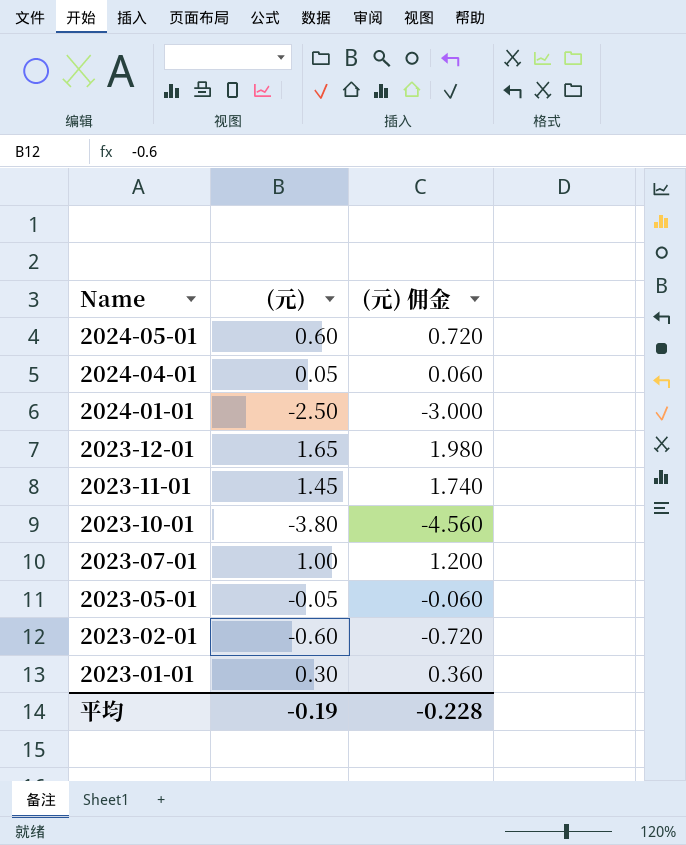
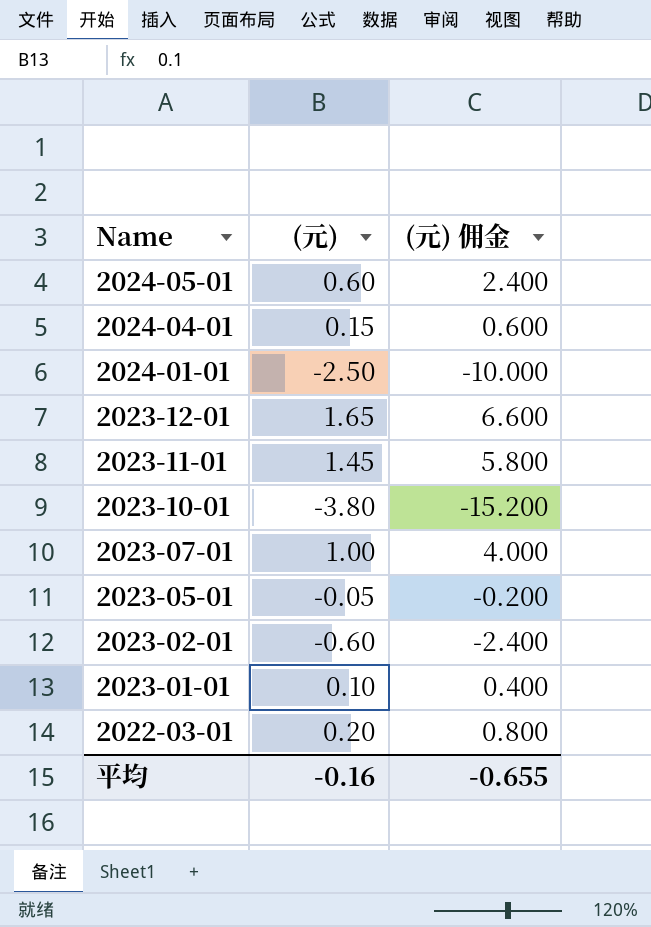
column (元) 佣金 | formula: [(元)] * 1.2 -> [(元)] * 4
2024-04-01 | (元): 0.05 -> 0.15
2023-01-01 | (元): 0.30 -> 0.10
row 2022-03-01: none -> 0.20 | 0.800
平均 | (元): -0.19 -> -0.16
平均 | (元) 佣金: -0.228 -> -0.655

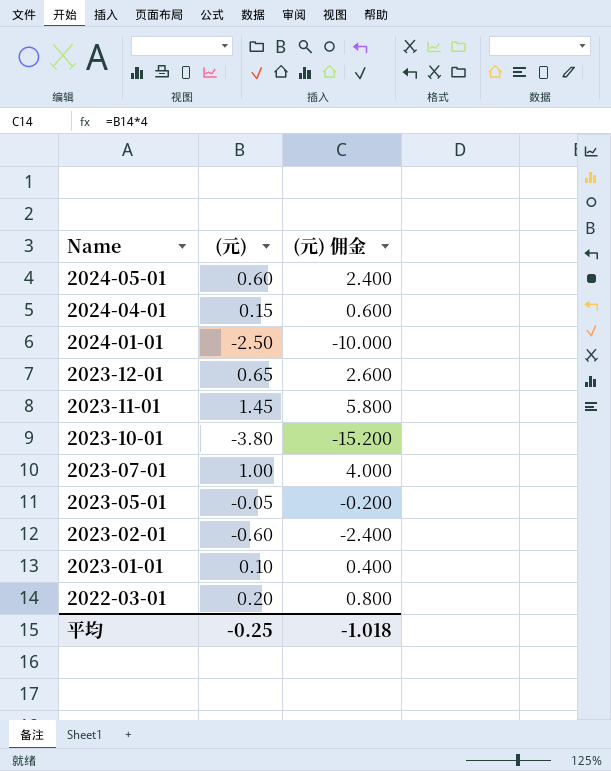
2023-12-01 | (元): 1.65 -> 0.65
2023-12-01 | (元) 佣金: 6.600 -> 2.600
平均 | (元): -0.16 -> -0.25
平均 | (元) 佣金: -0.655 -> -1.018

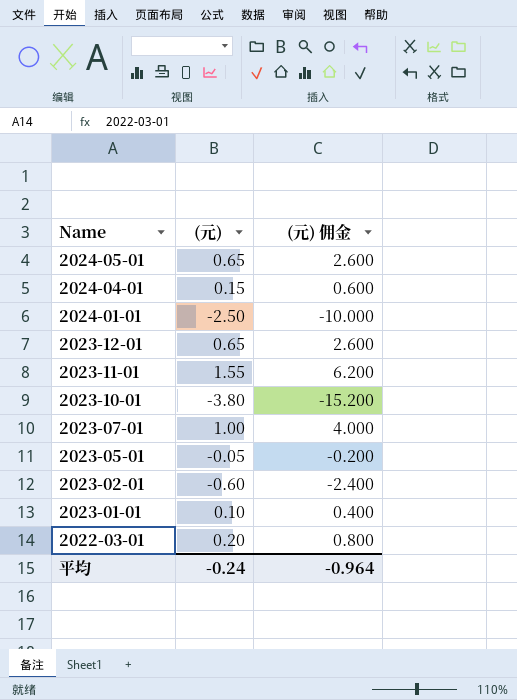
2024-05-01 | (元): 0.60 -> 0.65
2024-05-01 | (元) 佣金: 2.400 -> 2.600
2023-11-01 | (元): 1.45 -> 1.55
2023-11-01 | (元) 佣金: 5.800 -> 6.200
平均 | (元): -0.25 -> -0.24
平均 | (元) 佣金: -1.018 -> -0.964

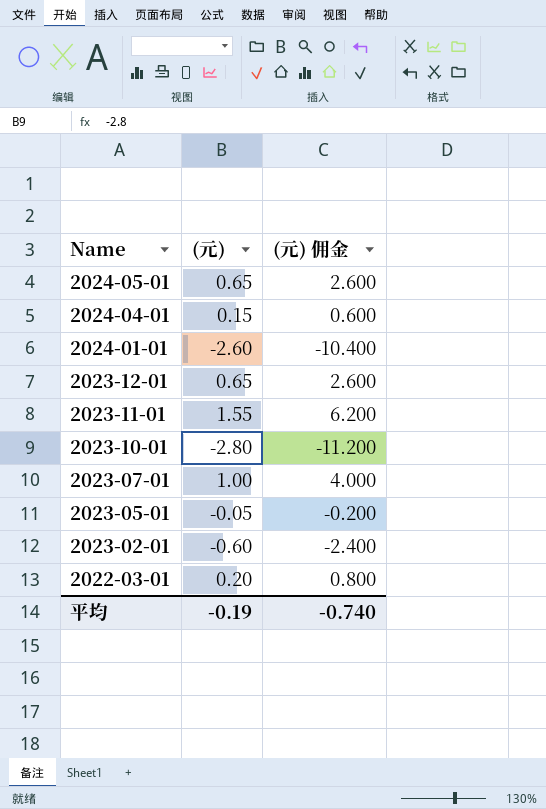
row 2023-01-01: 0.10 | 0.400 -> none
2024-01-01 | (元): -2.50 -> -2.60
2024-01-01 | (元) 佣金: -10.000 -> -10.400
2023-10-01 | (元): -3.80 -> -2.80
2023-10-01 | (元) 佣金: -15.200 -> -11.200
平均 | (元): -0.24 -> -0.19
平均 | (元) 佣金: -0.964 -> -0.740

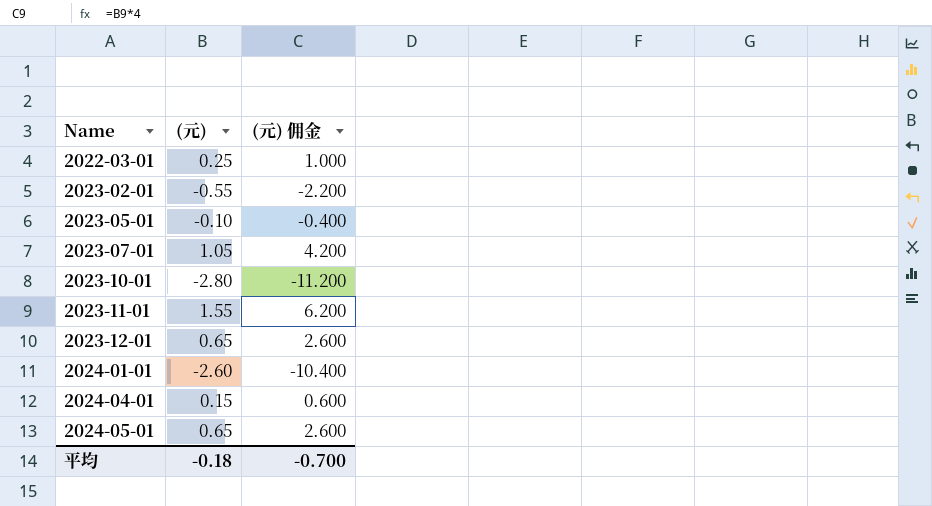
row order: Name descending -> Name ascending
2022-03-01 | (元): 0.20 -> 0.25
2022-03-01 | (元) 佣金: 0.800 -> 1.000
2023-02-01 | (元): -0.60 -> -0.55
2023-02-01 | (元) 佣金: -2.400 -> -2.200
2023-05-01 | (元): -0.05 -> -0.10
2023-05-01 | (元) 佣金: -0.200 -> -0.400
2023-07-01 | (元): 1.00 -> 1.05
2023-07-01 | (元) 佣金: 4.000 -> 4.200
平均 | (元): -0.19 -> -0.18
平均 | (元) 佣金: -0.740 -> -0.700

